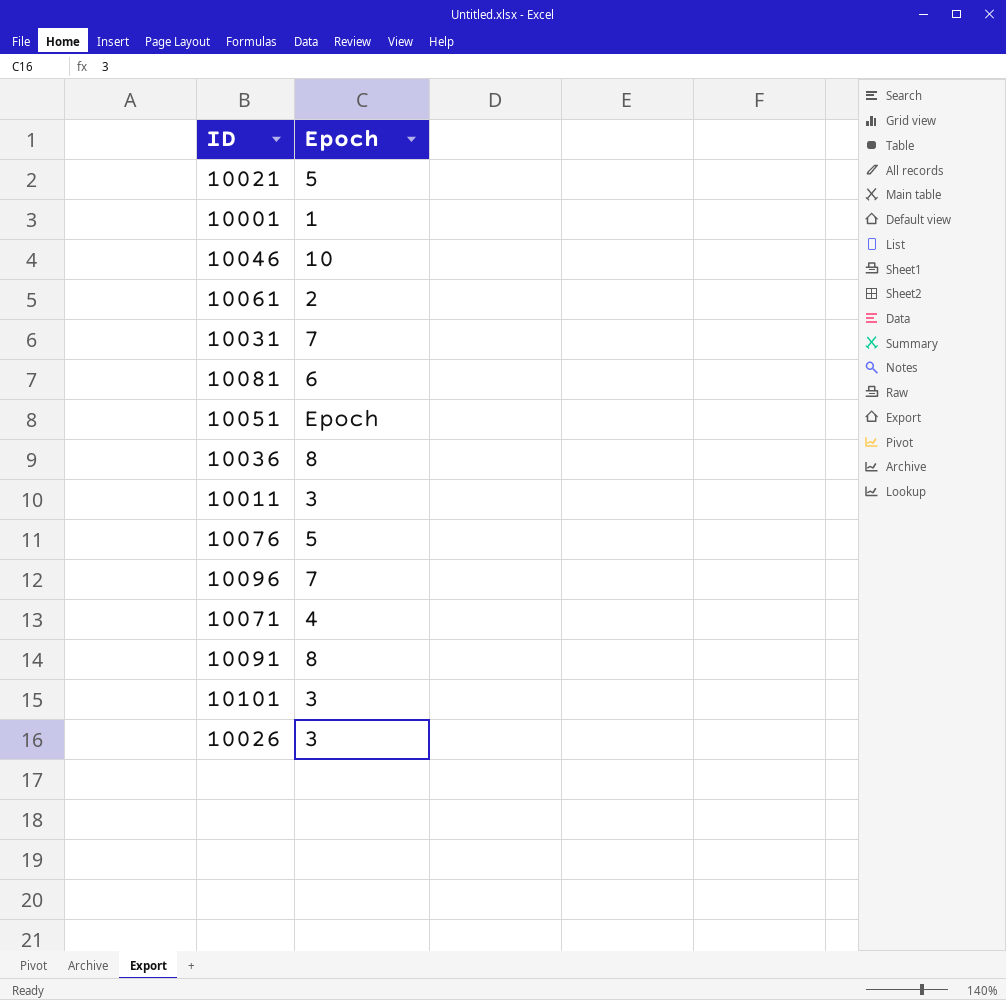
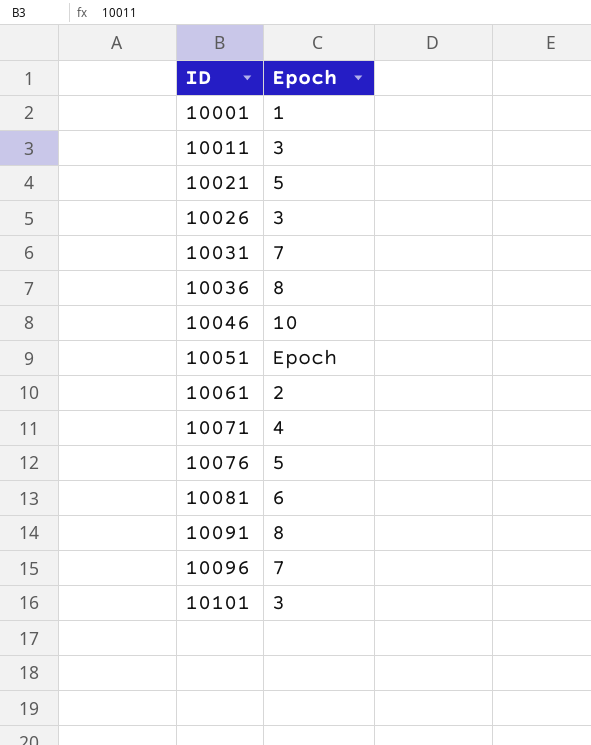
row order: none -> ID ascending

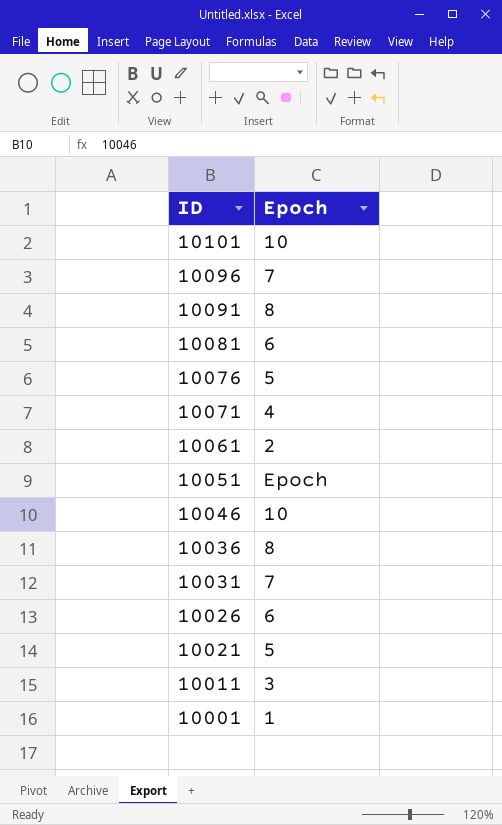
row order: ID ascending -> ID descending
10101 | Epoch: 3 -> 10
10026 | Epoch: 3 -> 6

